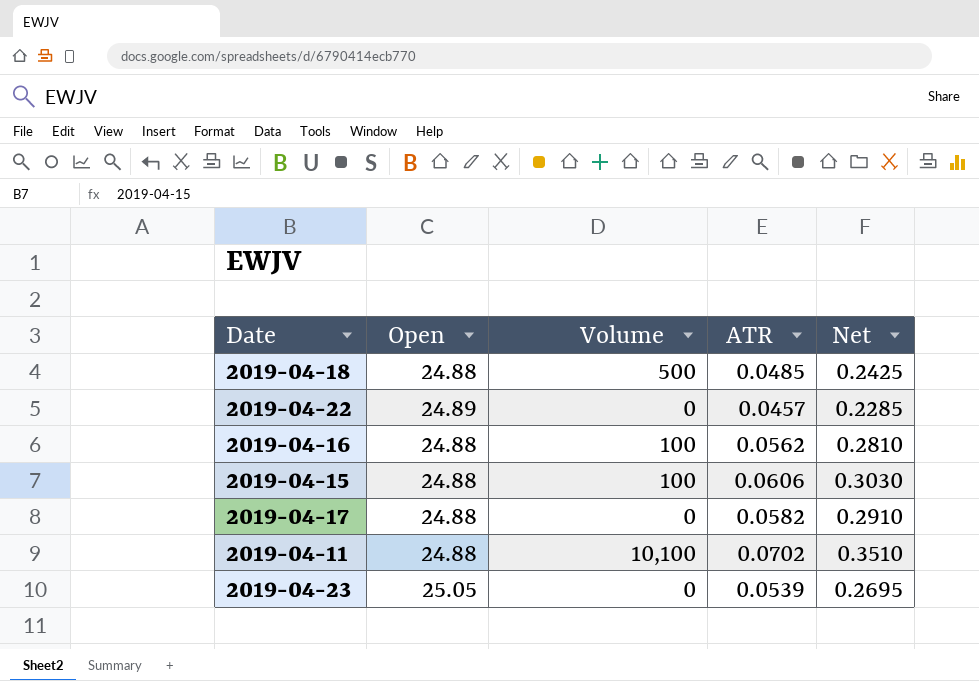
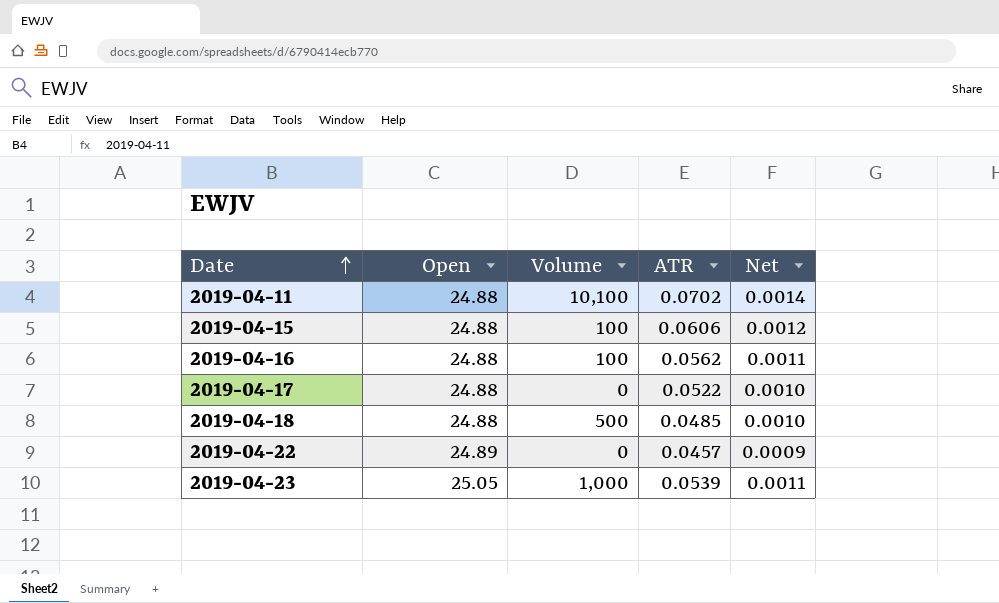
row order: none -> Date ascending
column Net | formula: [ATR] * 5 -> [ATR] * 0.02
2019-04-17 | ATR: 0.0582 -> 0.0522
2019-04-23 | Volume: 0 -> 1,000

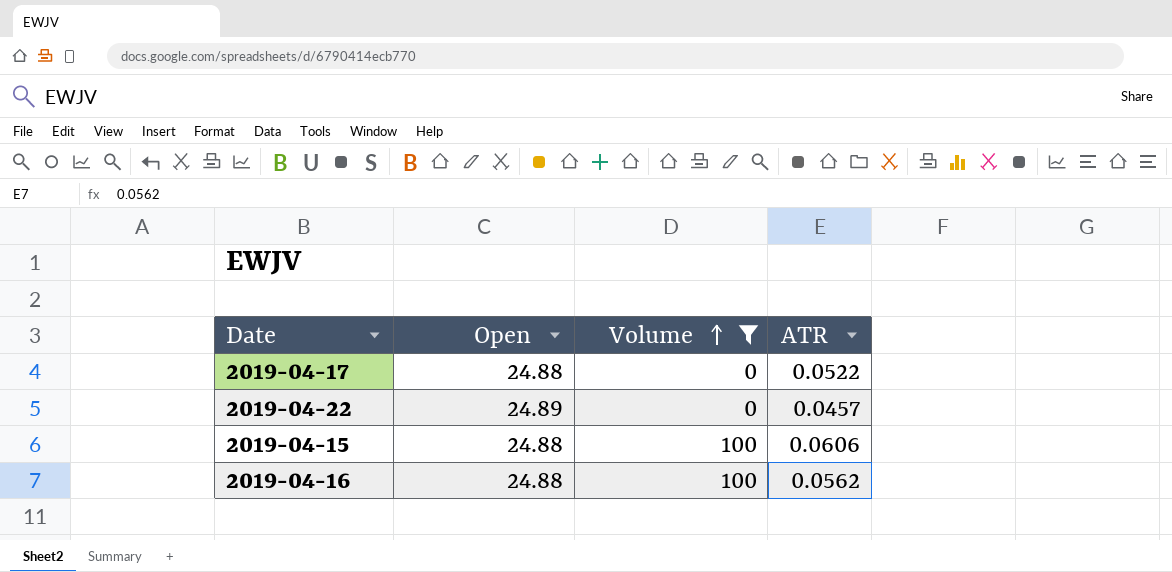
filter: none -> Volume <= 100
row order: Date ascending -> Volume ascending
column Net | formula: [ATR] * 0.02 -> none

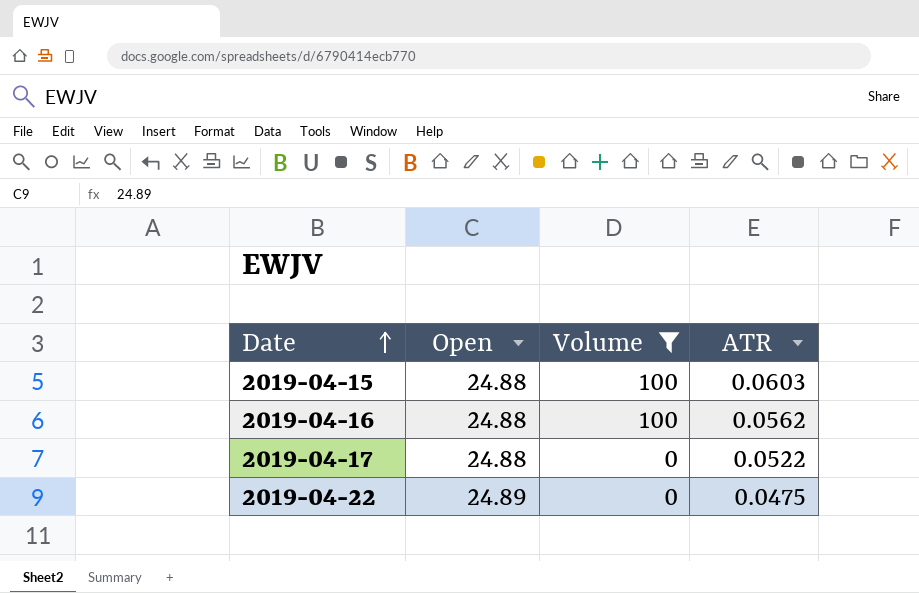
row order: Volume ascending -> Date ascending
2019-04-15 | ATR: 0.0606 -> 0.0603
2019-04-22 | ATR: 0.0457 -> 0.0475

